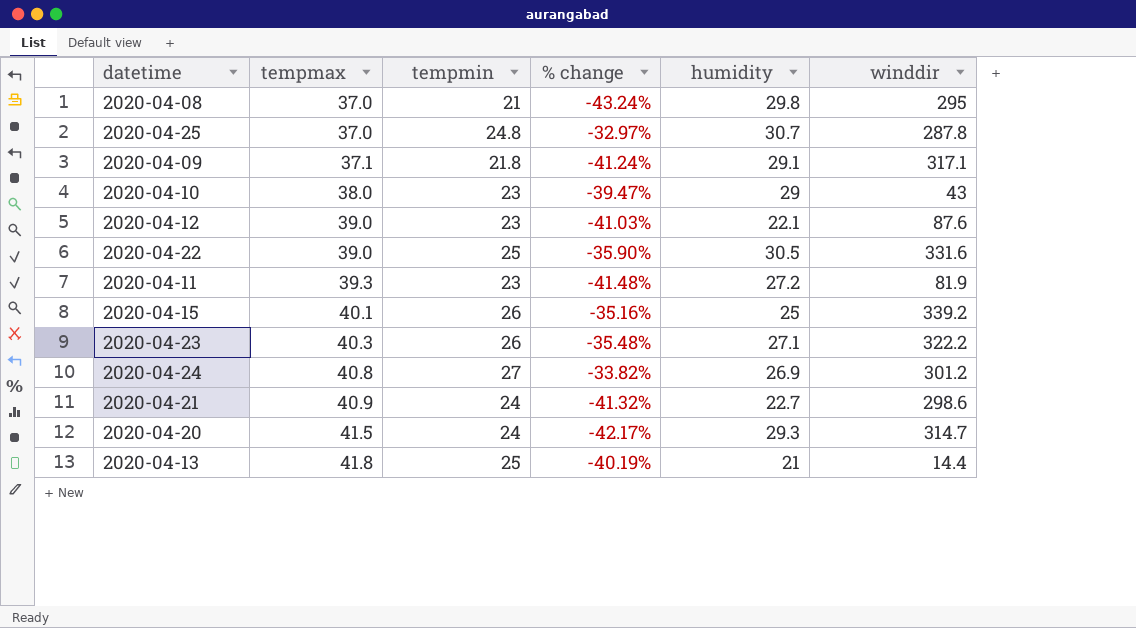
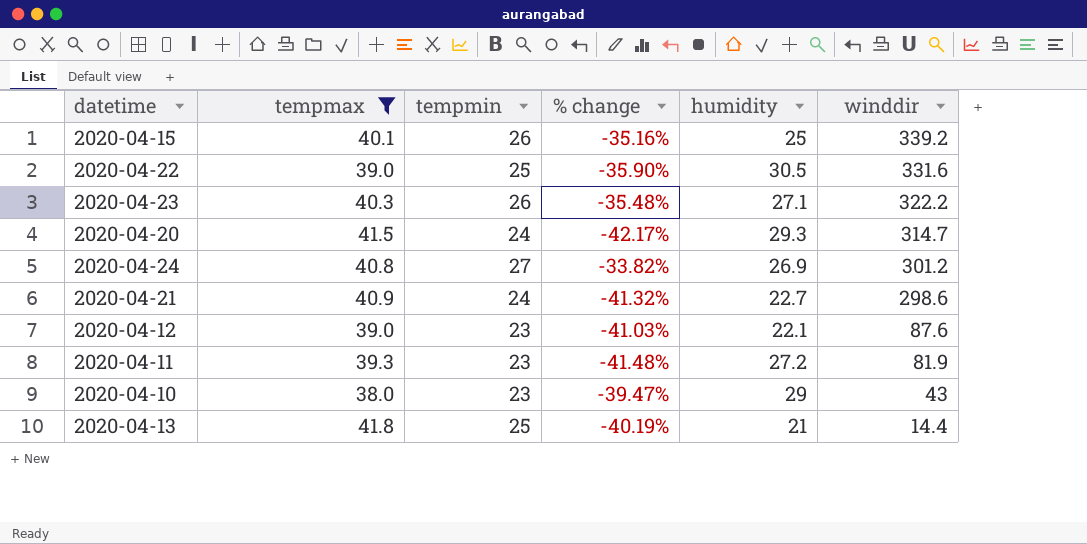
filter: none -> tempmax >= 38.0
row order: tempmax ascending -> winddir descending

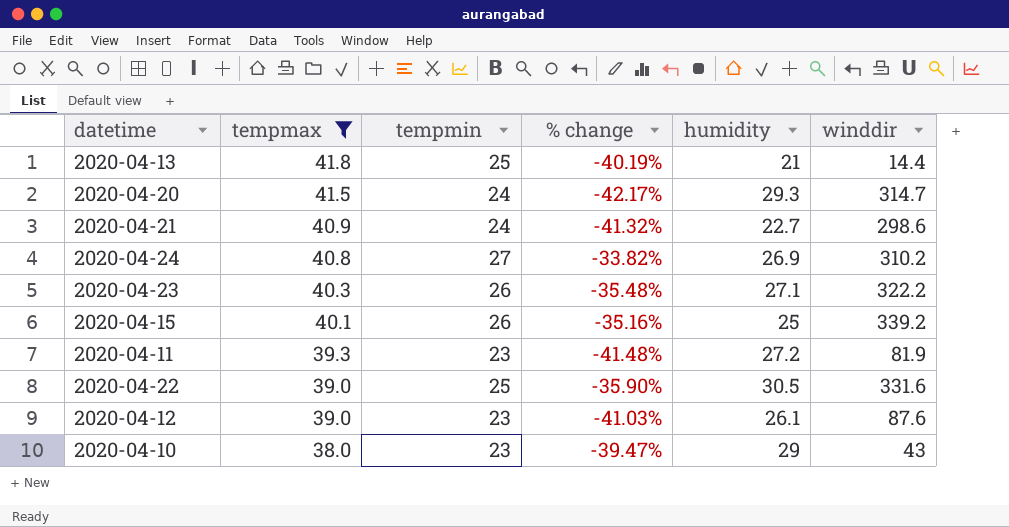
row order: winddir descending -> tempmax descending
2020-04-24 | winddir: 301.2 -> 310.2
2020-04-12 | humidity: 22.1 -> 26.1

